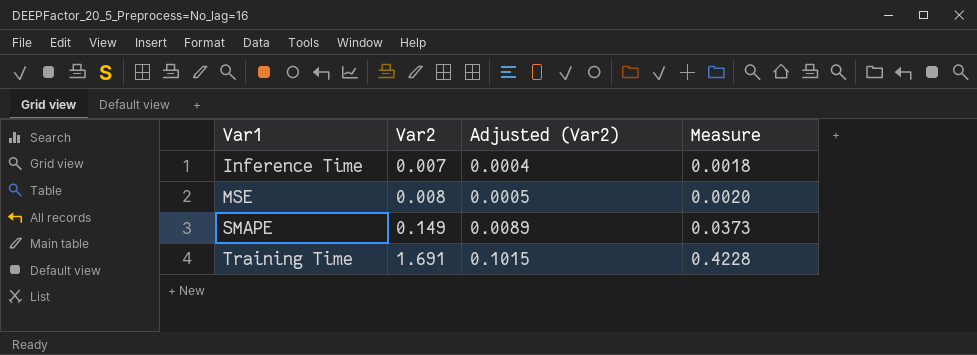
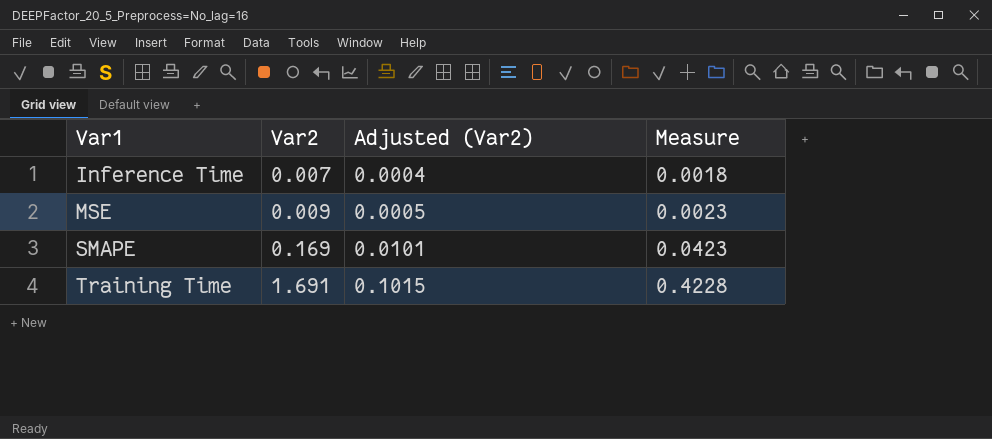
MSE | Var2: 0.008 -> 0.009
MSE | Measure: 0.0020 -> 0.0023
SMAPE | Var2: 0.149 -> 0.169
SMAPE | Adjusted (Var2): 0.0089 -> 0.0101
SMAPE | Measure: 0.0373 -> 0.0423

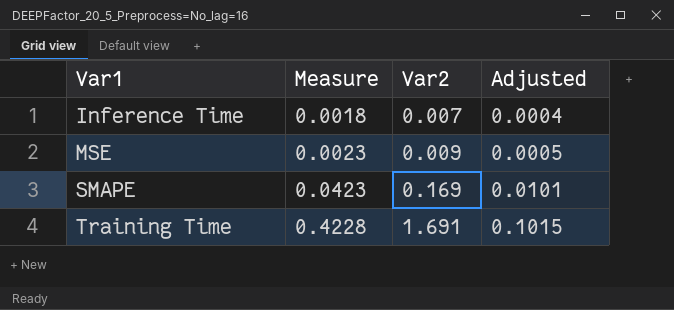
column Measure | position: 4 -> 2
column name: Adjusted (Var2) -> Adjusted

